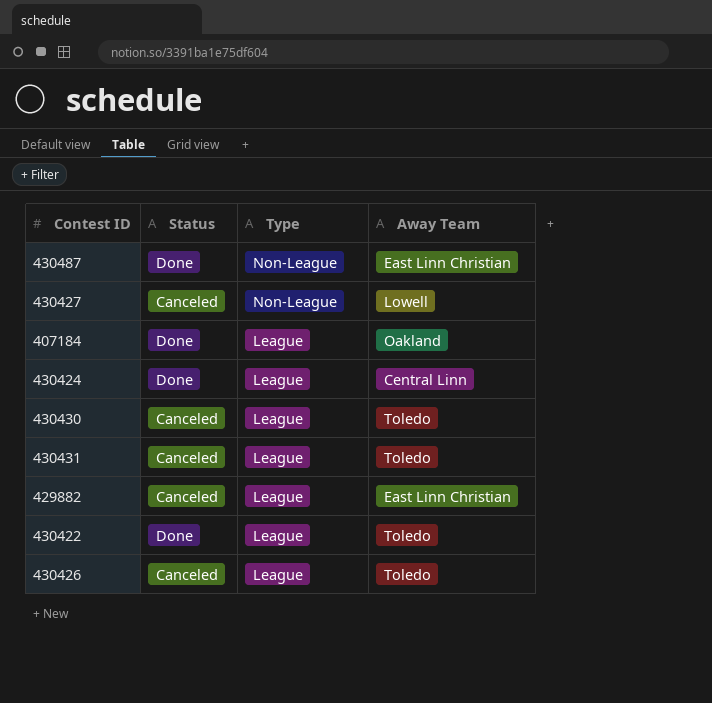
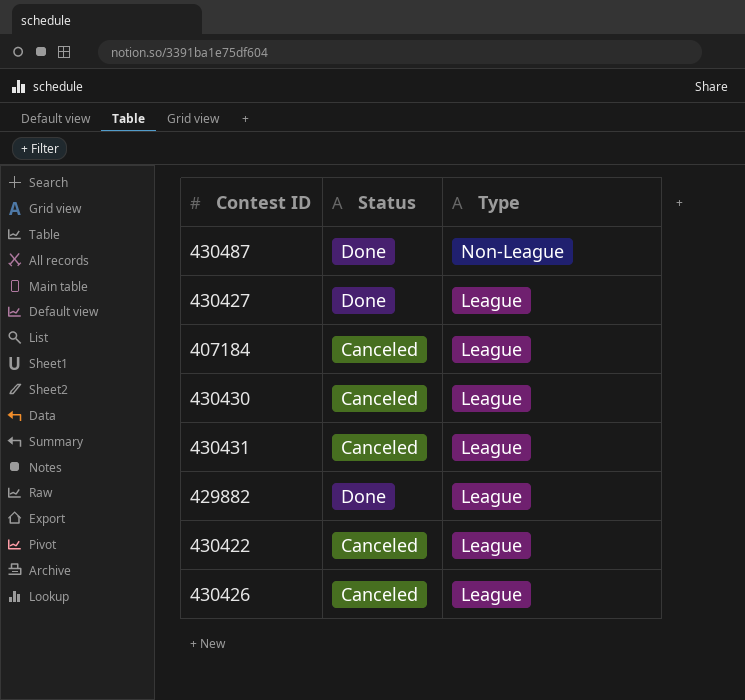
column Away Team | position: 4 -> none
row 430424: Done | League | Central Linn -> none
430427 | Status: Canceled -> Done
430427 | Type: Non-League -> League
407184 | Status: Done -> Canceled
429882 | Status: Canceled -> Done
430422 | Status: Done -> Canceled

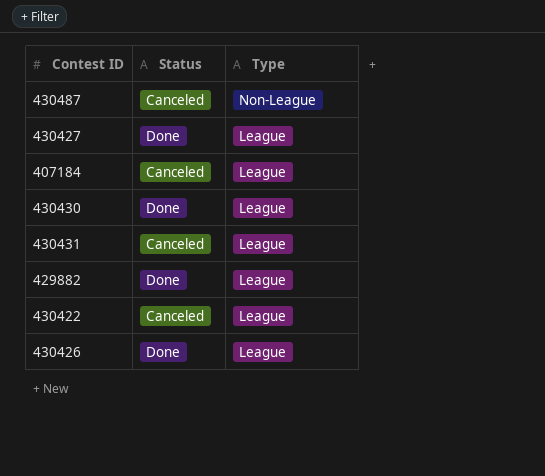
430487 | Status: Done -> Canceled
430430 | Status: Canceled -> Done
430426 | Status: Canceled -> Done

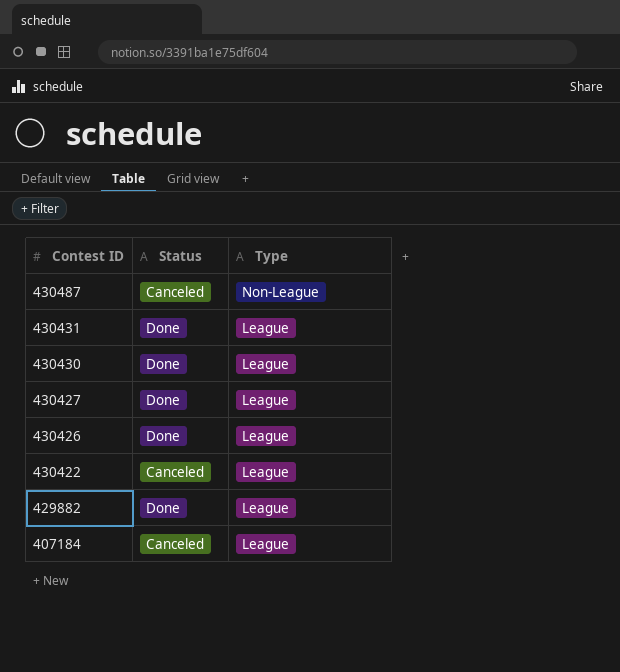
row order: Type descending -> Contest ID descending
430431 | Status: Canceled -> Done

